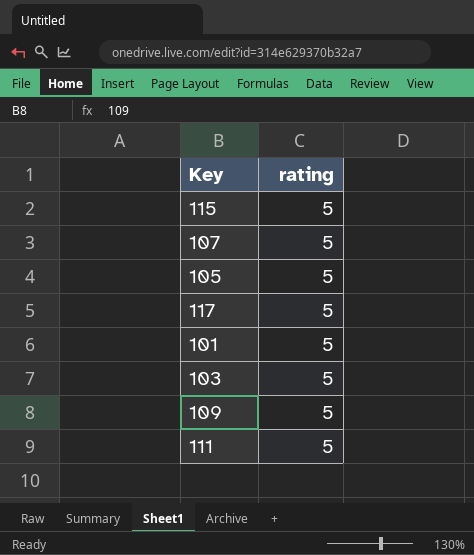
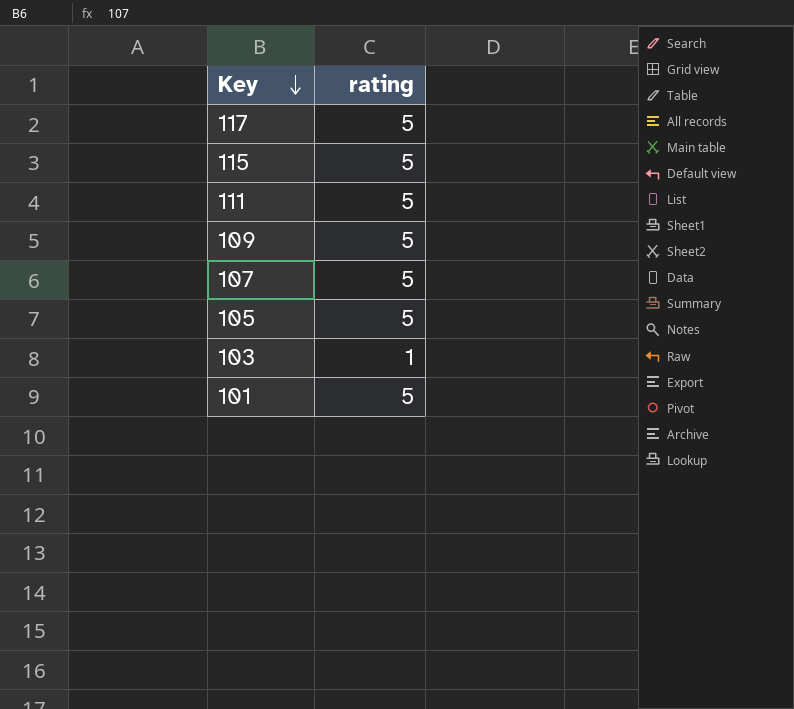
row order: none -> Key descending
103 | rating: 5 -> 1

